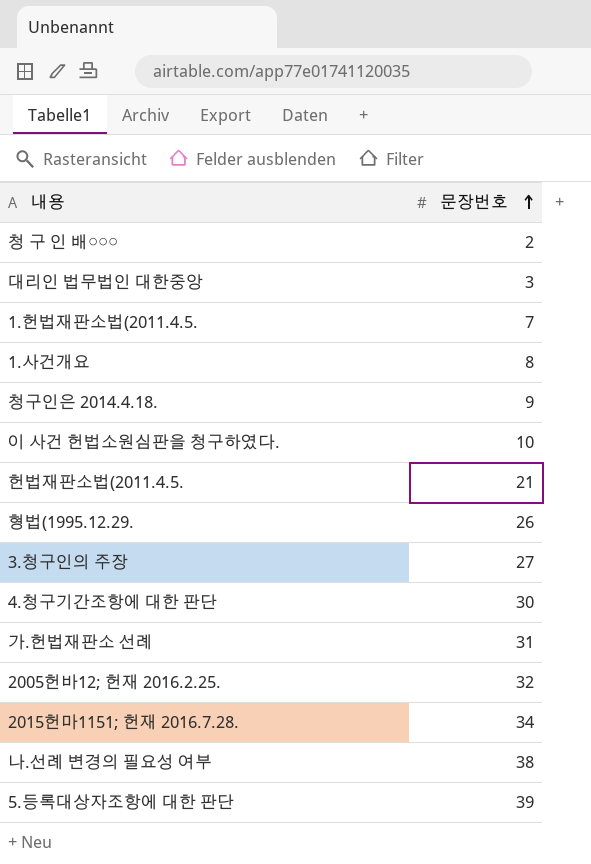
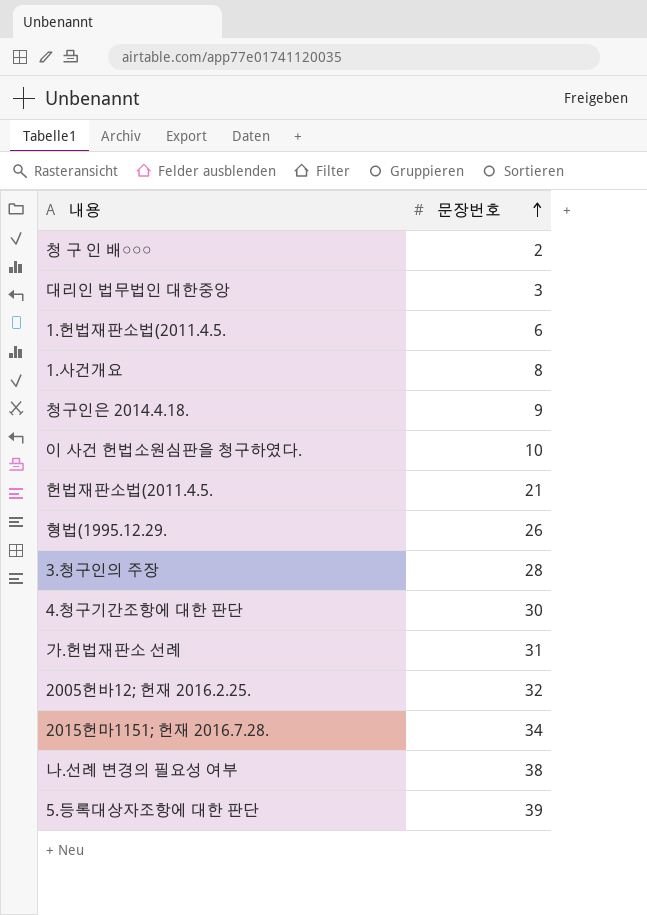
1.헌법재판소법(2011.4.5. | 문장번호: 7 -> 6
3.청구인의 주장 | 문장번호: 27 -> 28

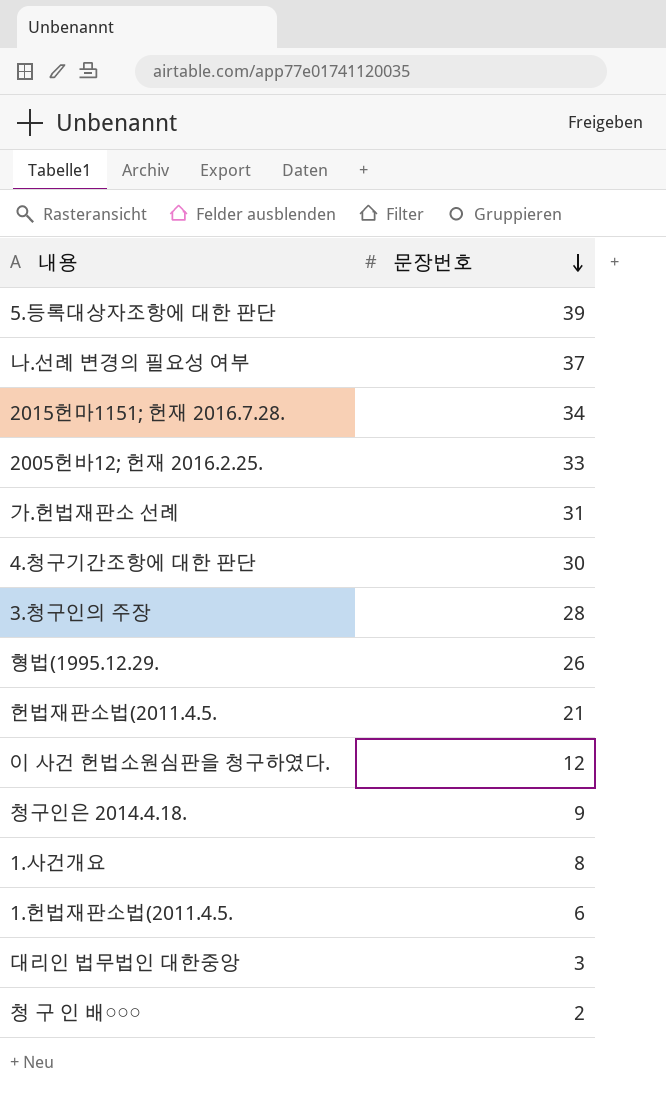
row order: 문장번호 ascending -> 문장번호 descending
나.선례 변경의 필요성 여부 | 문장번호: 38 -> 37
2005헌바12; 헌재 2016.2.25. | 문장번호: 32 -> 33
이 사건 헌법소원심판을 청구하였다. | 문장번호: 10 -> 12

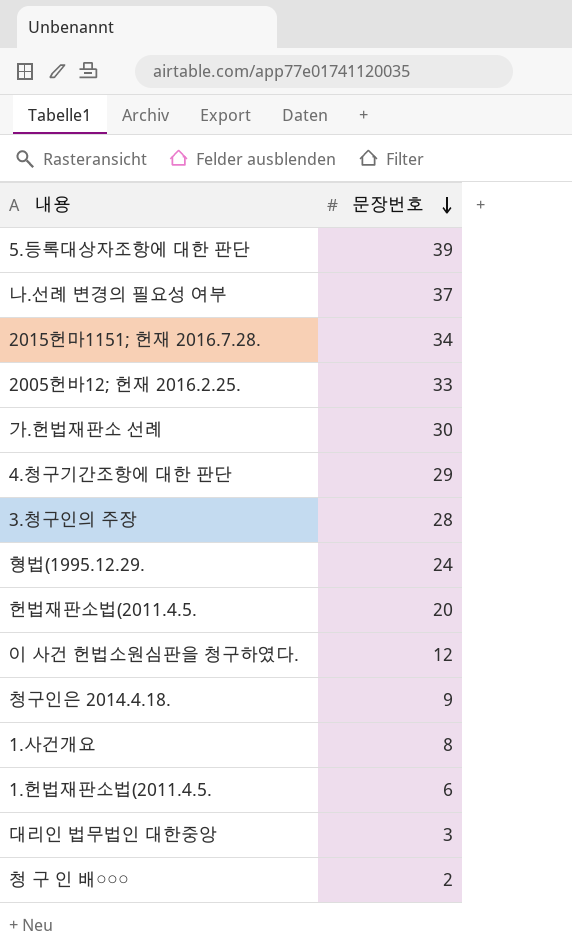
가.헌법재판소 선례 | 문장번호: 31 -> 30
4.청구기간조항에 대한 판단 | 문장번호: 30 -> 29
형법(1995.12.29. | 문장번호: 26 -> 24
헌법재판소법(2011.4.5. | 문장번호: 21 -> 20

